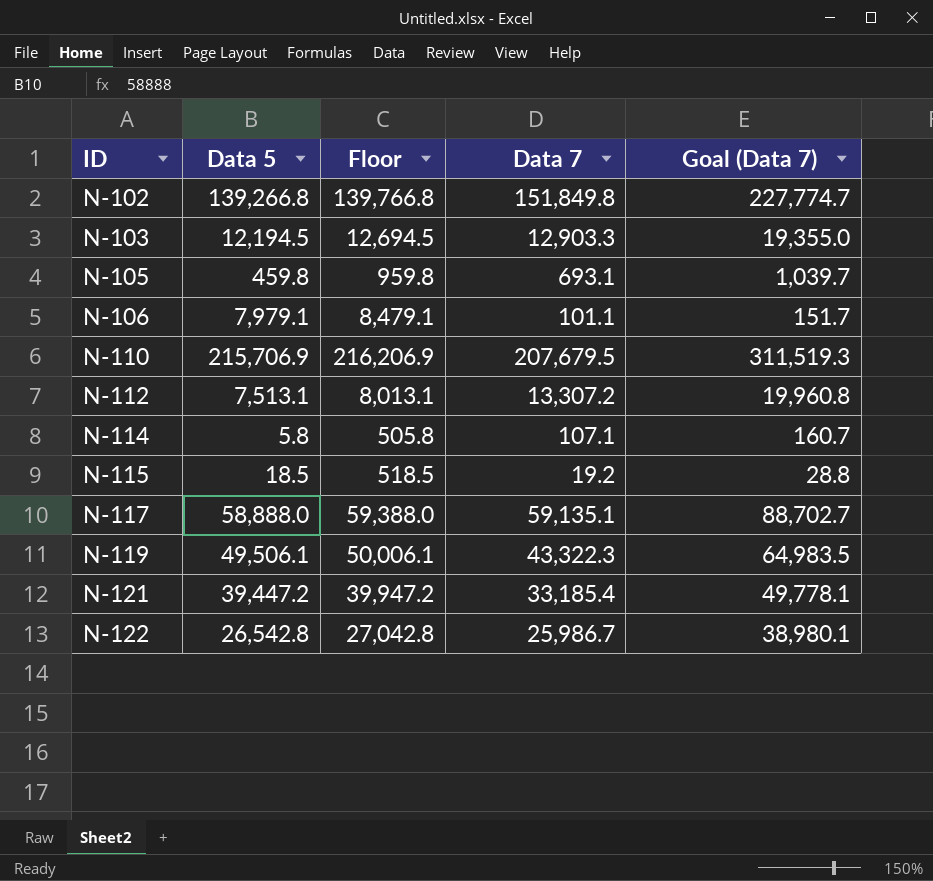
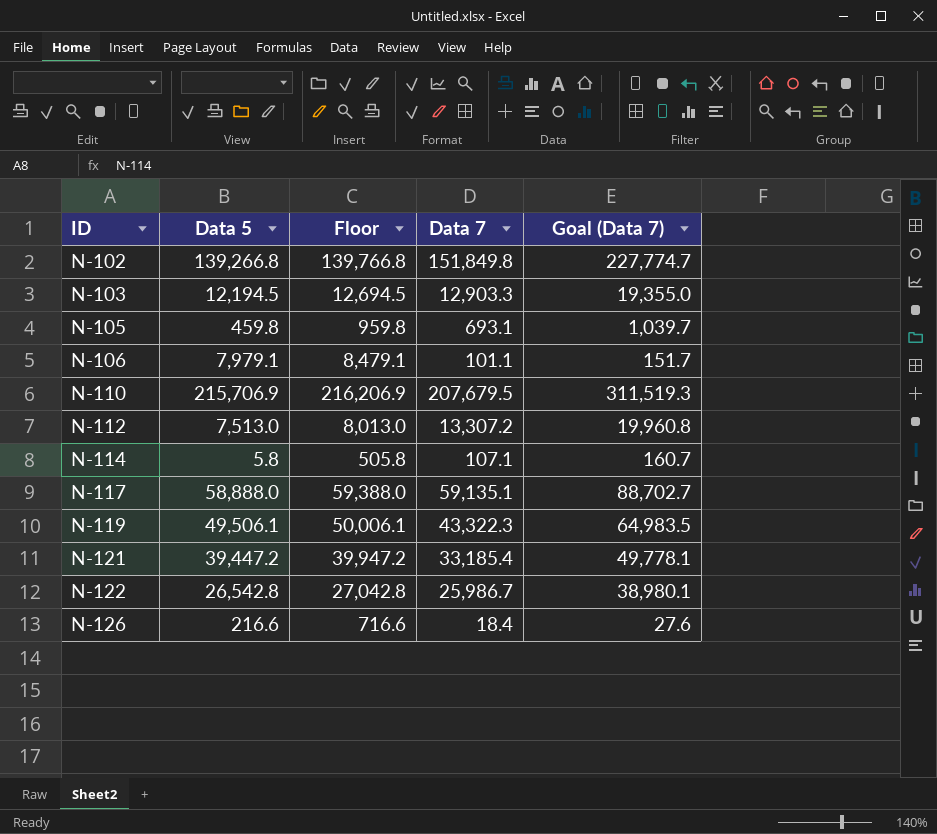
row N-115: 18.5 | 518.5 | 19.2 | 28.8 -> none
N-112 | Data 5: 7,513.1 -> 7,513.0
N-112 | Floor: 8,013.1 -> 8,013.0
row N-126: none -> 216.6 | 716.6 | 18.4 | 27.6

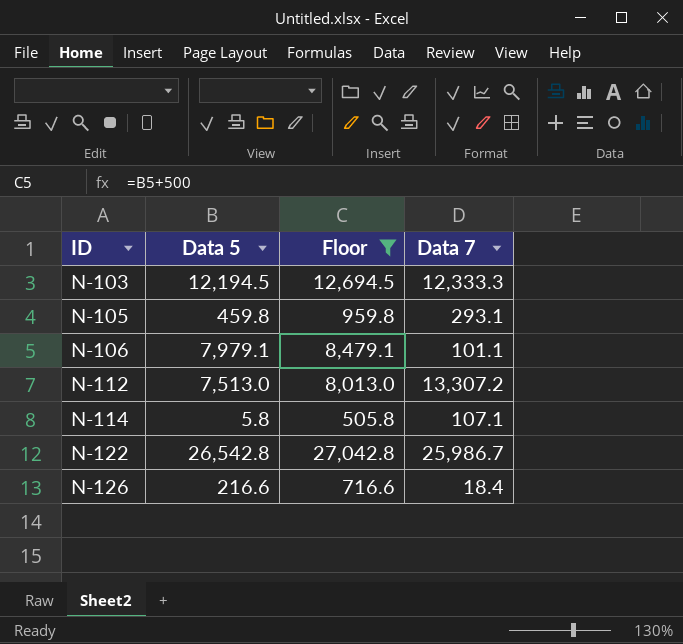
filter: none -> Floor <= 27,042.8
column Goal (Data 7) | formula: [Data 7] * 1.5 -> none
N-103 | Data 7: 12,903.3 -> 12,333.3
N-105 | Data 7: 693.1 -> 293.1

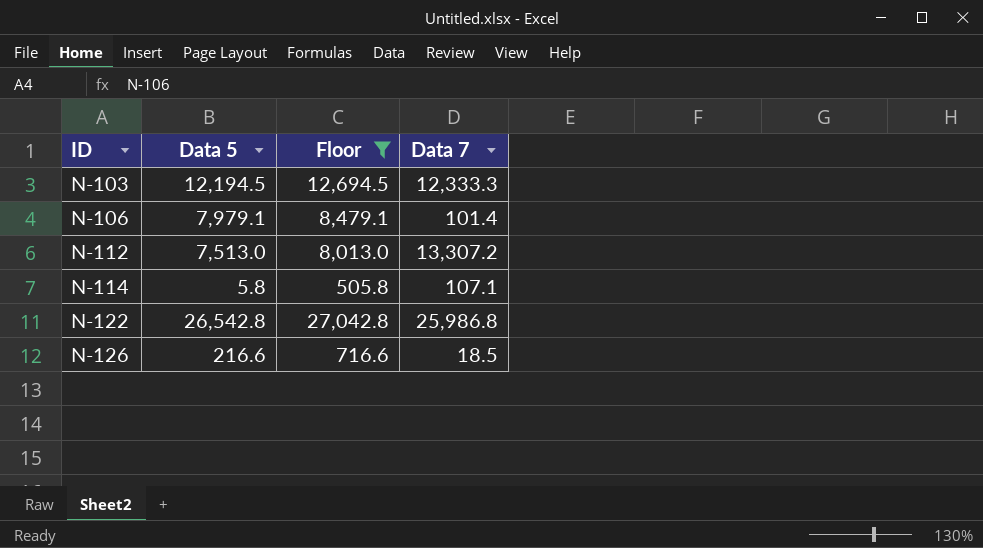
row N-105: 459.8 | 959.8 | 293.1 -> none
N-106 | Data 7: 101.1 -> 101.4
N-122 | Data 7: 25,986.7 -> 25,986.8
N-126 | Data 7: 18.4 -> 18.5

